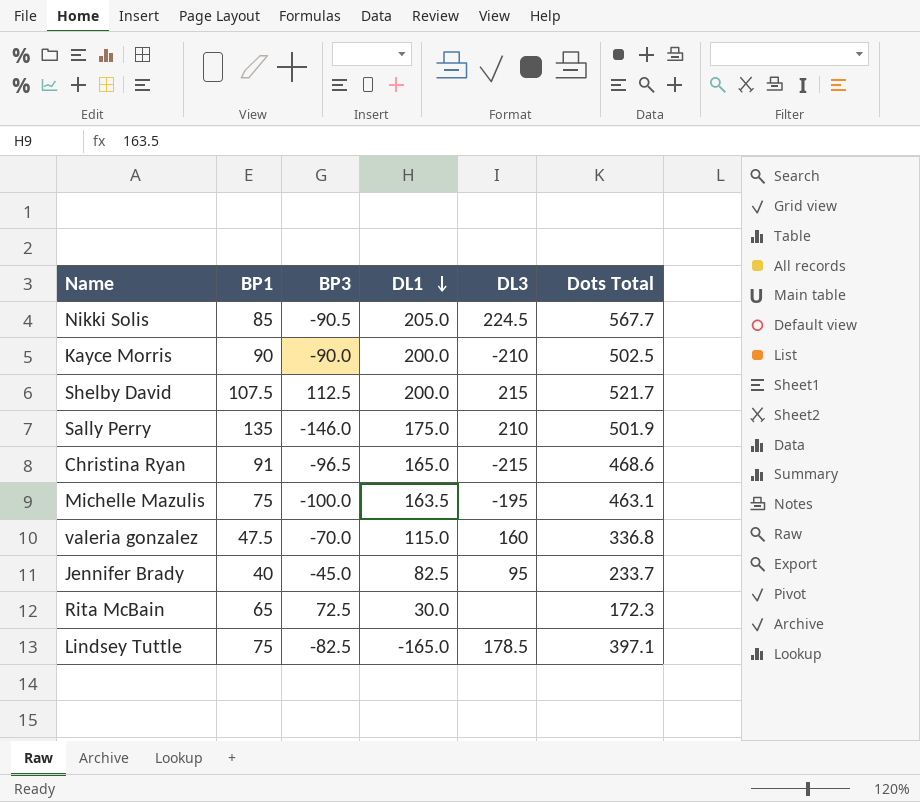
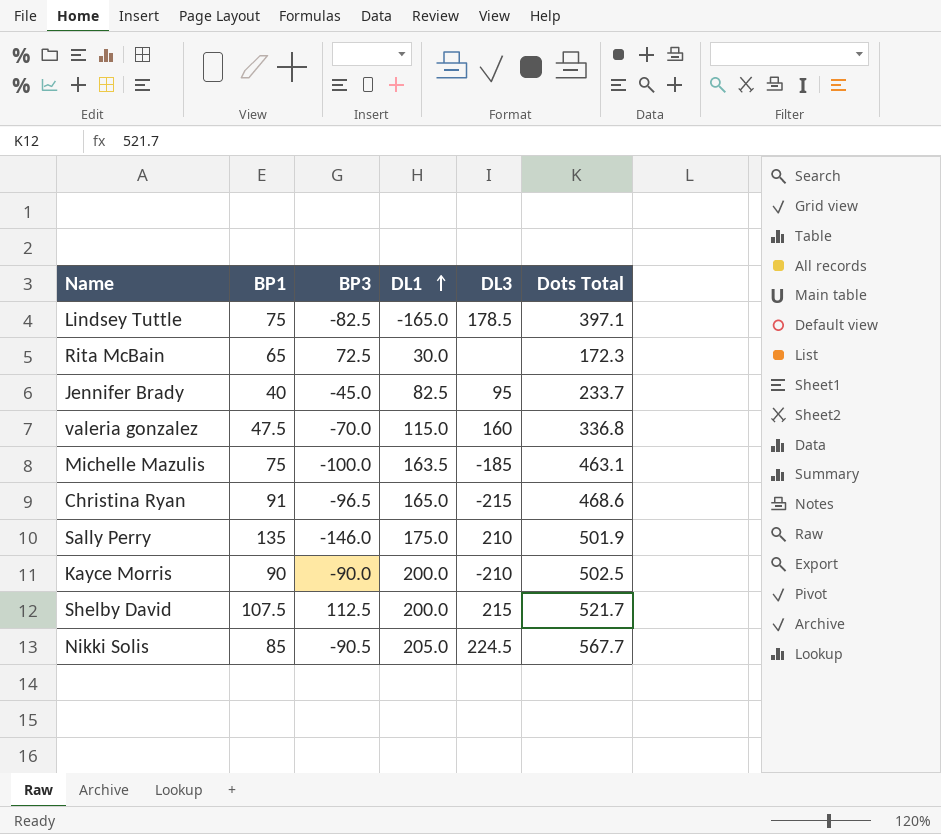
row order: DL1 descending -> DL1 ascending
Michelle Mazulis | DL3: -195 -> -185

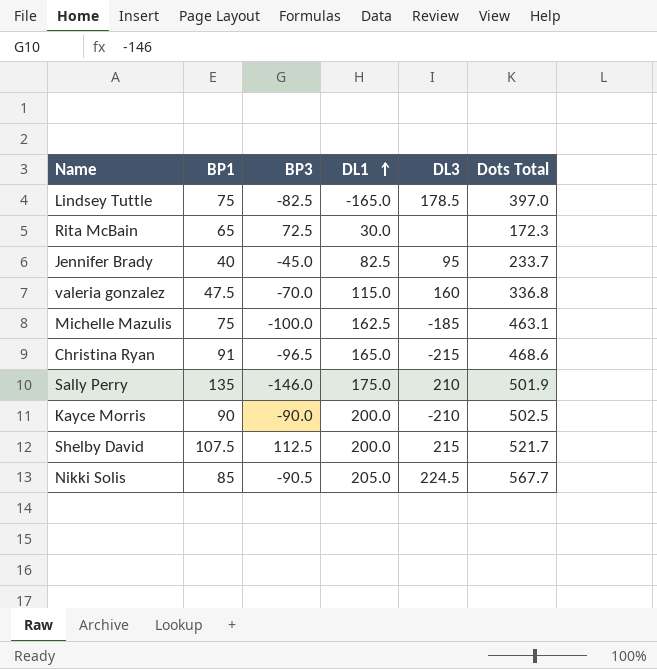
Lindsey Tuttle | Dots Total: 397.1 -> 397.0
Michelle Mazulis | DL1: 163.5 -> 162.5

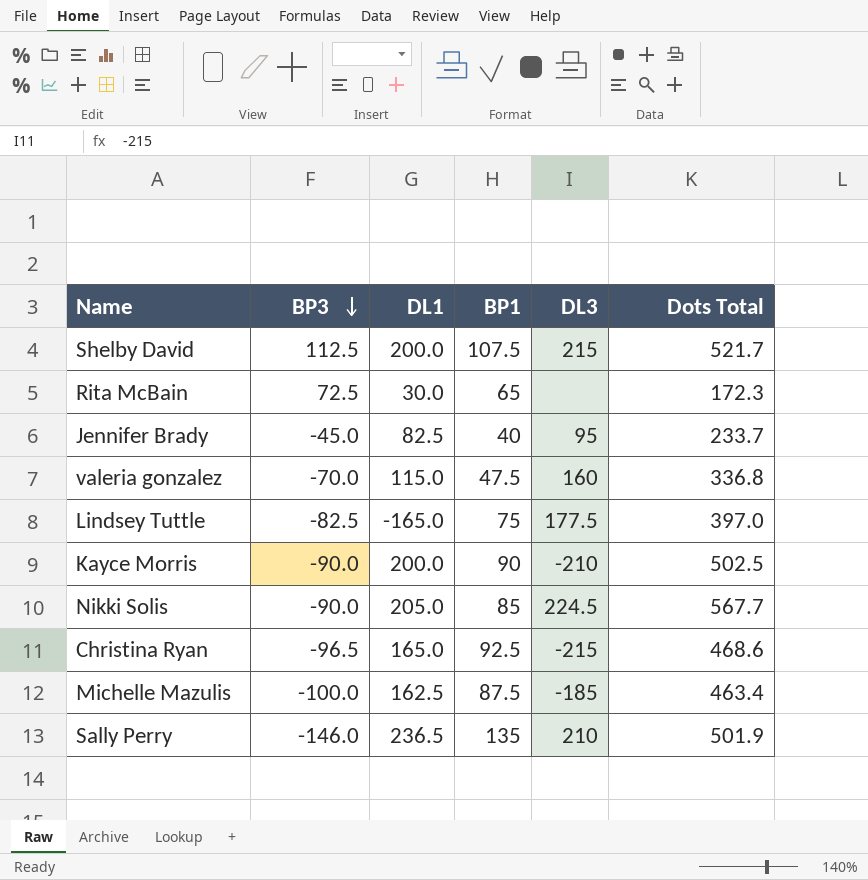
row order: DL1 ascending -> BP3 descending
column BP1 | position: 2 -> 4
Lindsey Tuttle | DL3: 178.5 -> 177.5
Nikki Solis | BP3: -90.5 -> -90.0
Christina Ryan | BP1: 91 -> 92.5
Michelle Mazulis | BP1: 75 -> 87.5
Michelle Mazulis | Dots Total: 463.1 -> 463.4
Sally Perry | DL1: 175.0 -> 236.5

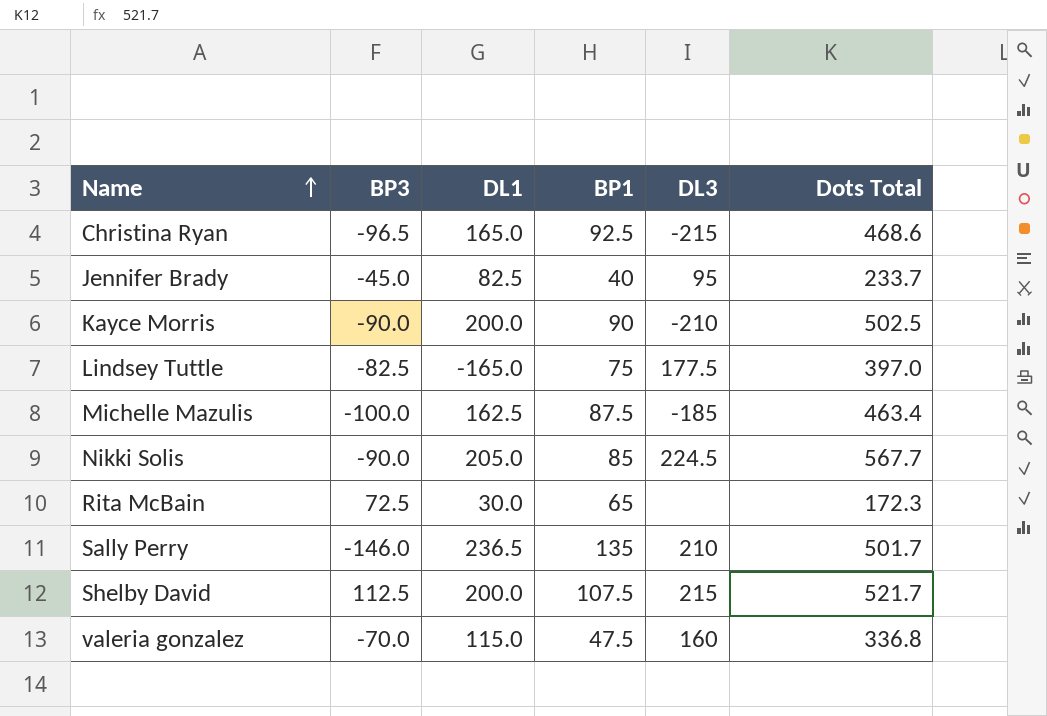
row order: BP3 descending -> Name ascending
Sally Perry | Dots Total: 501.9 -> 501.7

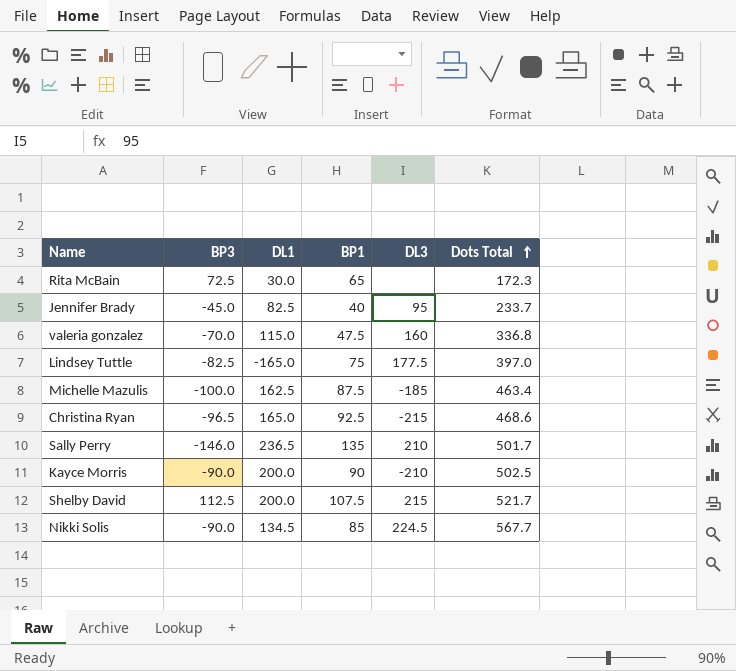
row order: Name ascending -> Dots Total ascending
Nikki Solis | DL1: 205.0 -> 134.5

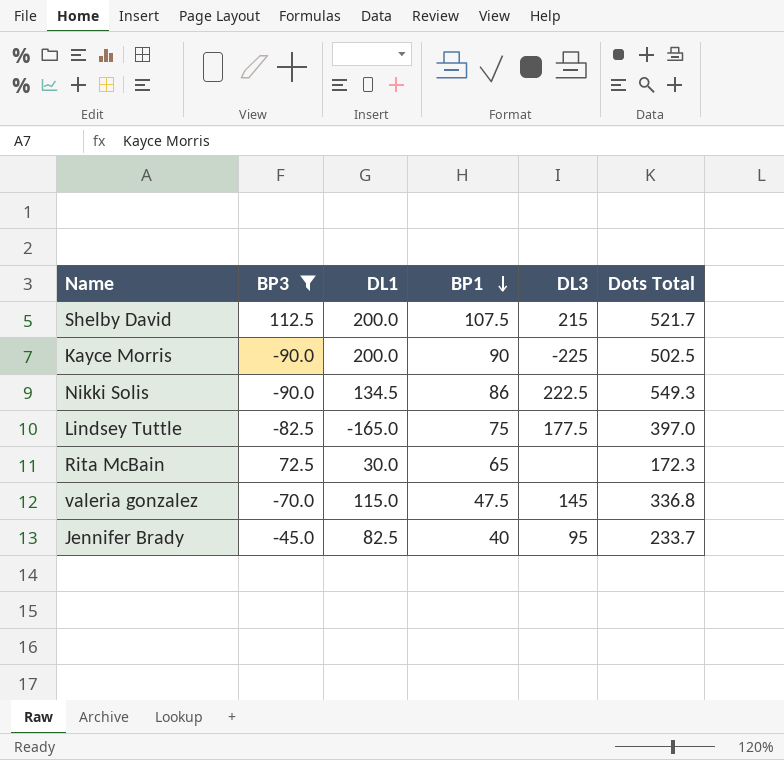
filter: none -> BP3 >= -90.0
row order: Dots Total ascending -> BP1 descending
Kayce Morris | DL3: -210 -> -225
Nikki Solis | BP1: 85 -> 86
Nikki Solis | DL3: 224.5 -> 222.5
Nikki Solis | Dots Total: 567.7 -> 549.3
valeria gonzalez | DL3: 160 -> 145

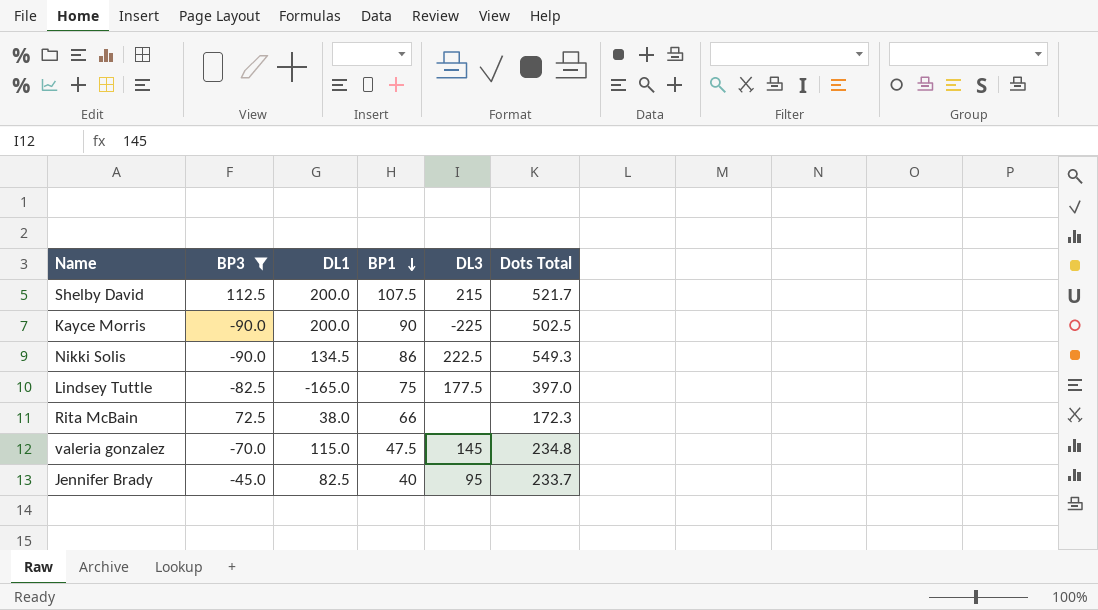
Rita McBain | DL1: 30.0 -> 38.0
Rita McBain | BP1: 65 -> 66
valeria gonzalez | Dots Total: 336.8 -> 234.8

